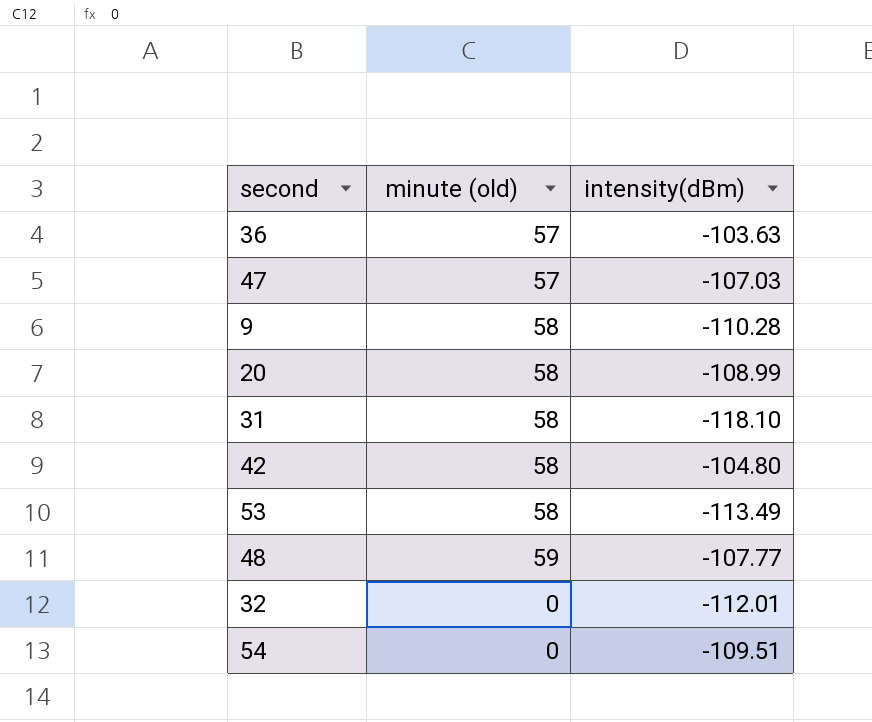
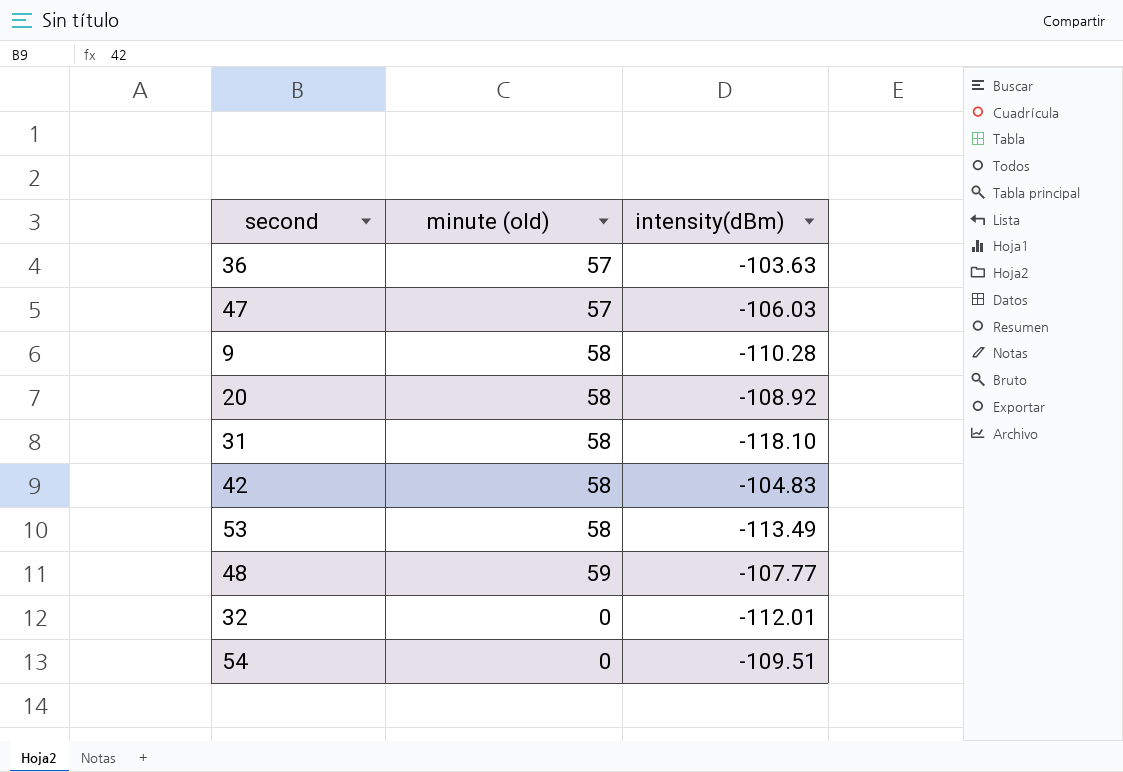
47 | intensity(dBm): -107.03 -> -106.03
20 | intensity(dBm): -108.99 -> -108.92
42 | intensity(dBm): -104.80 -> -104.83

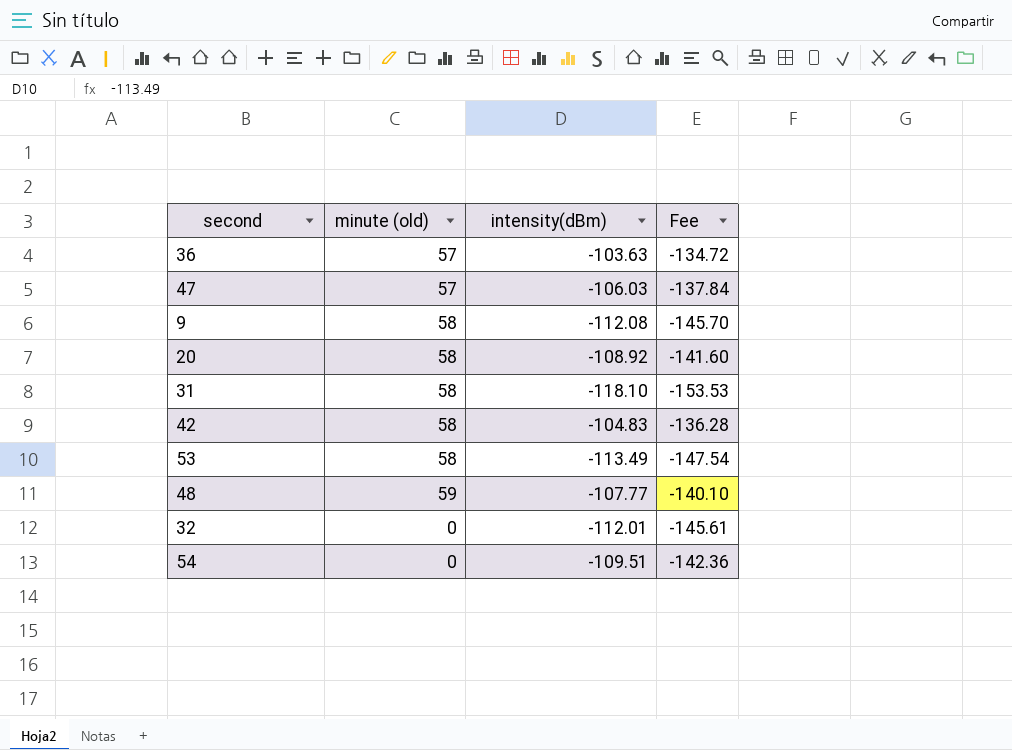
column Fee | formula: none -> [intensity(dBm)] * 1.3
9 | intensity(dBm): -110.28 -> -112.08

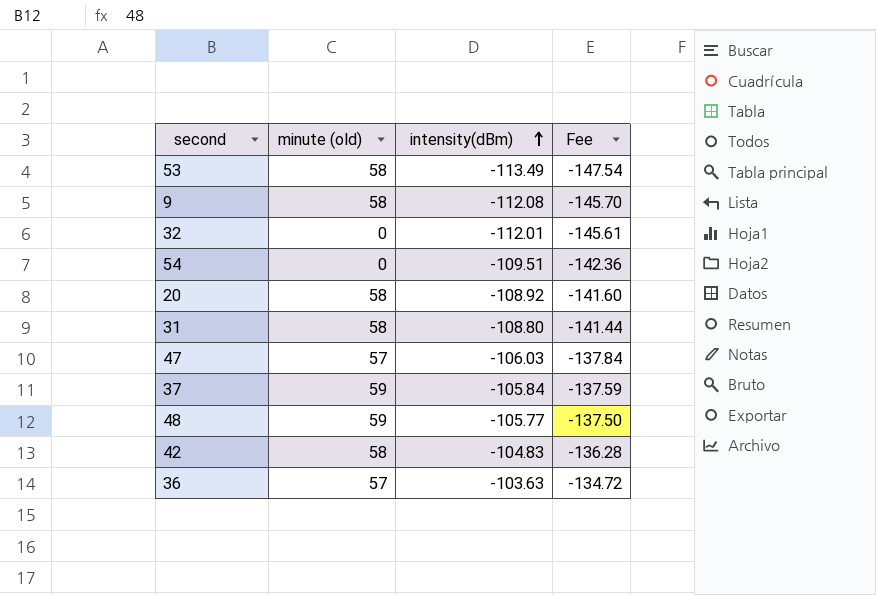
row order: none -> intensity(dBm) ascending
31 | intensity(dBm): -118.10 -> -108.80
31 | Fee: -153.53 -> -141.44
row 37: none -> 59 | -105.84 | -137.59
48 | intensity(dBm): -107.77 -> -105.77
48 | Fee: -140.10 -> -137.50

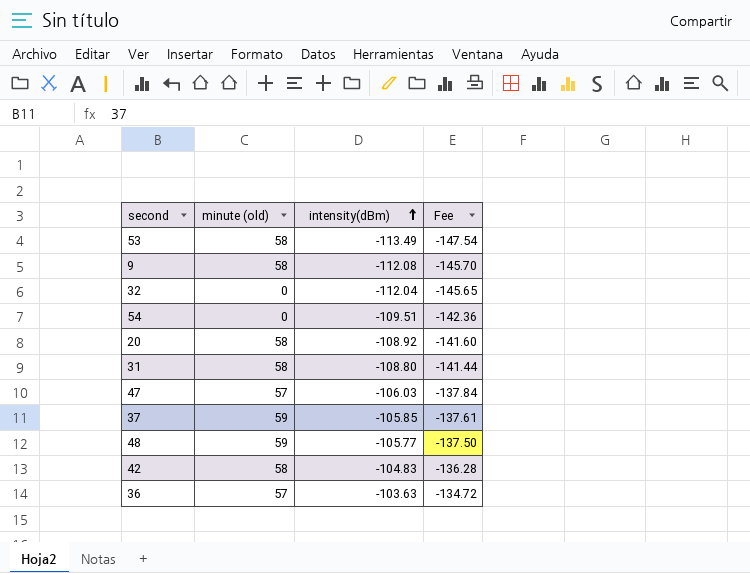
32 | intensity(dBm): -112.01 -> -112.04
32 | Fee: -145.61 -> -145.65
37 | intensity(dBm): -105.84 -> -105.85
37 | Fee: -137.59 -> -137.61

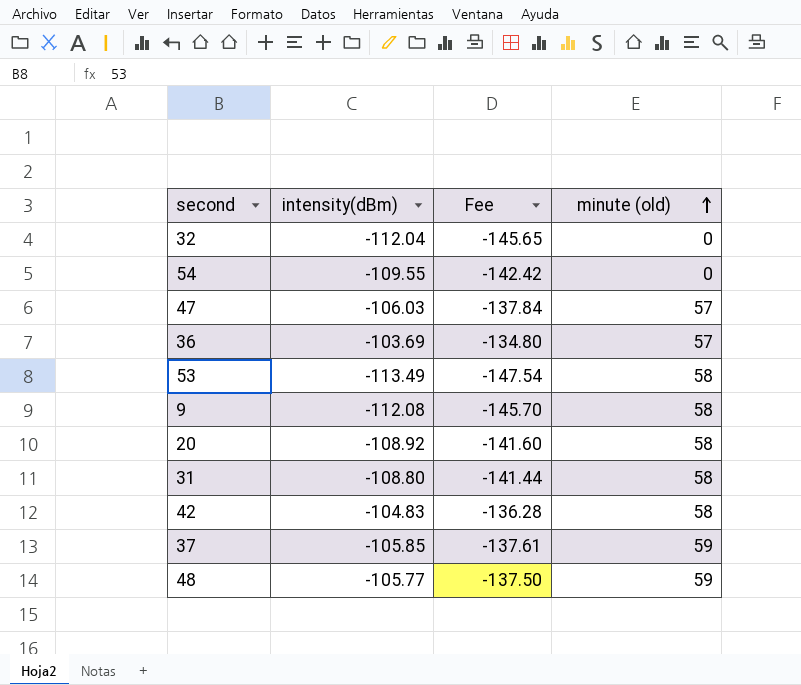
row order: intensity(dBm) ascending -> minute (old) ascending
column minute (old) | position: 2 -> 4
54 | intensity(dBm): -109.51 -> -109.55
54 | Fee: -142.36 -> -142.42
36 | intensity(dBm): -103.63 -> -103.69
36 | Fee: -134.72 -> -134.80

